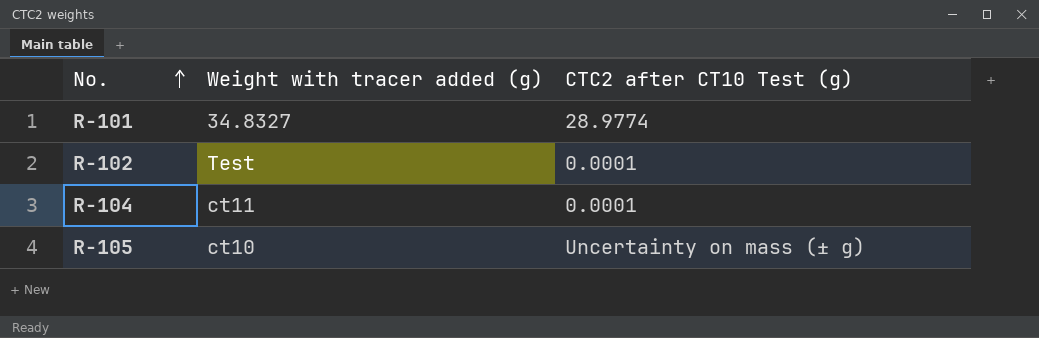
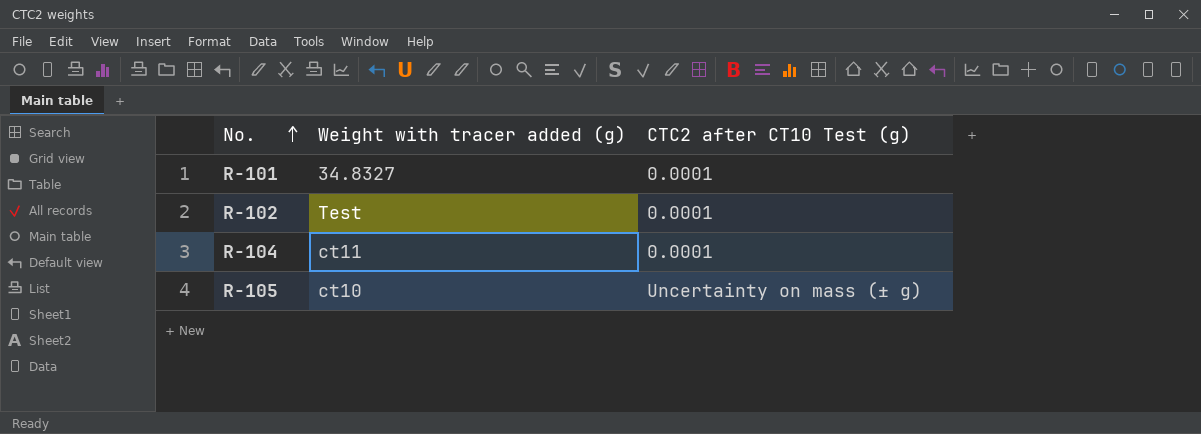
R-101 | CTC2 after CT10 Test (g): 28.9774 -> 0.0001

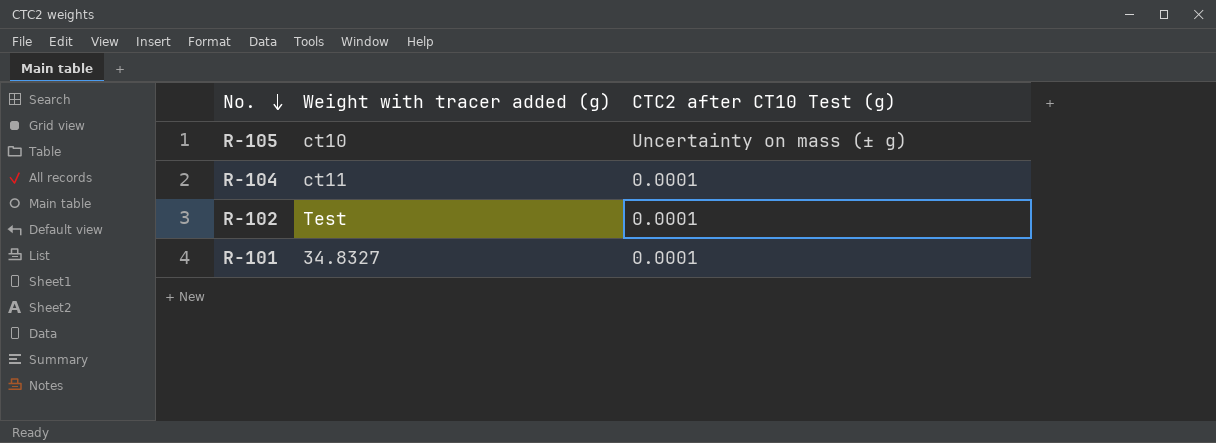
row order: No. ascending -> No. descending

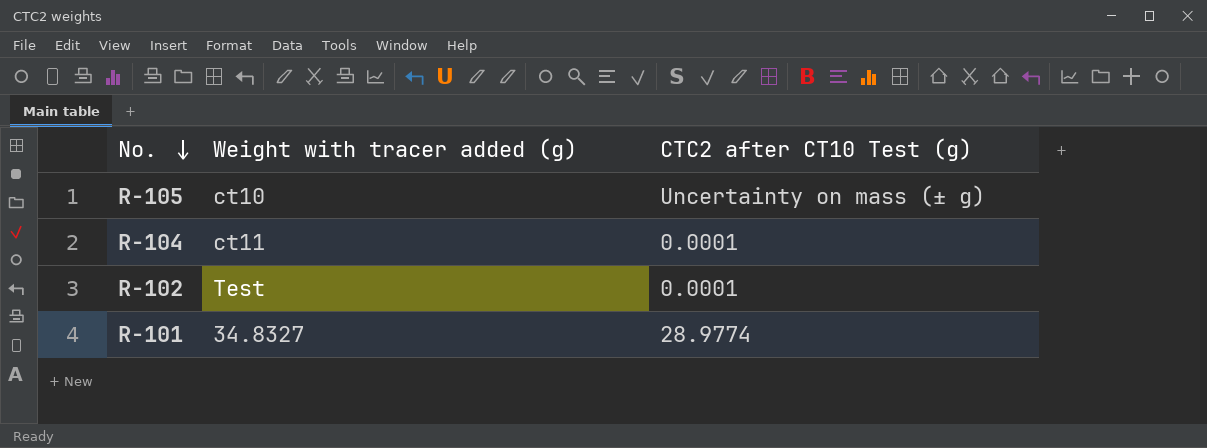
R-101 | CTC2 after CT10 Test (g): 0.0001 -> 28.9774

